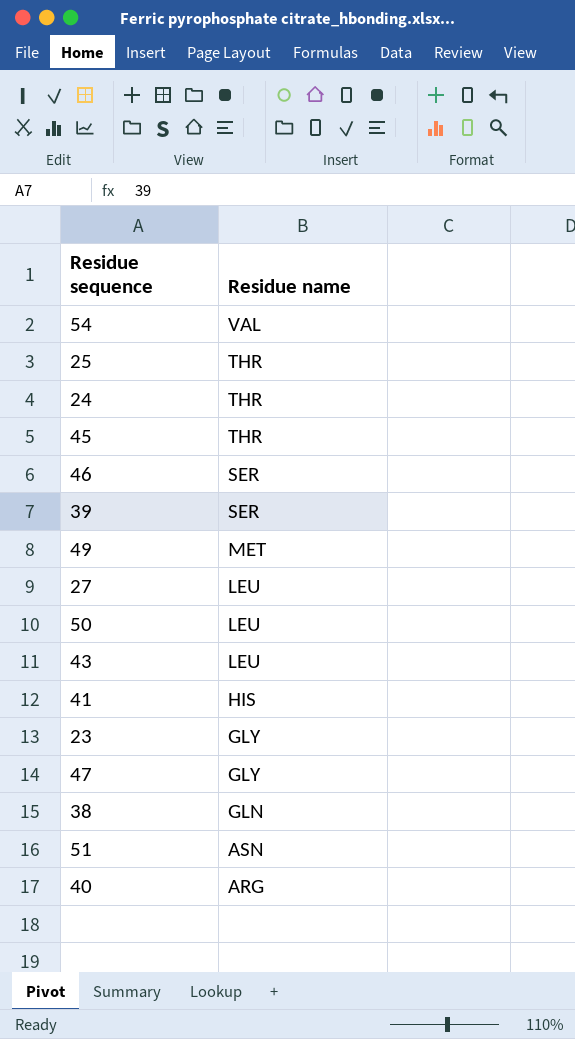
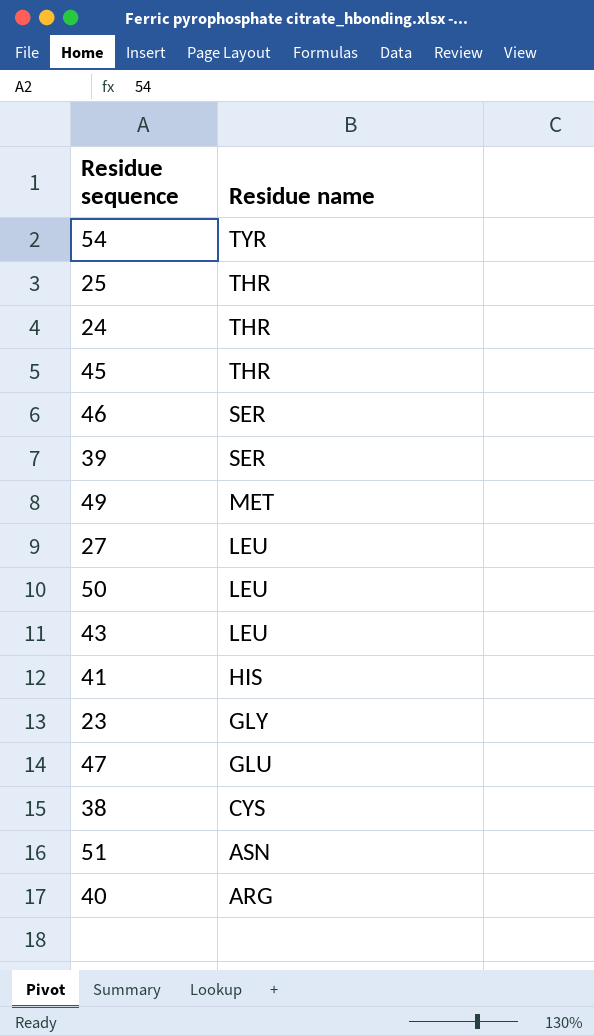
54 | Residue name: VAL -> TYR
47 | Residue name: GLY -> GLU
38 | Residue name: GLN -> CYS

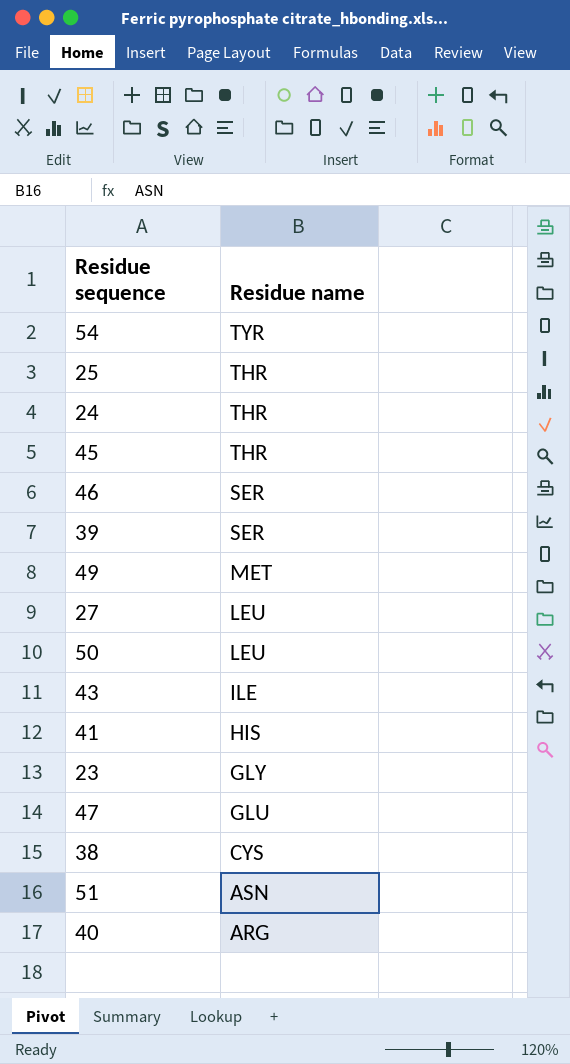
43 | Residue name: LEU -> ILE

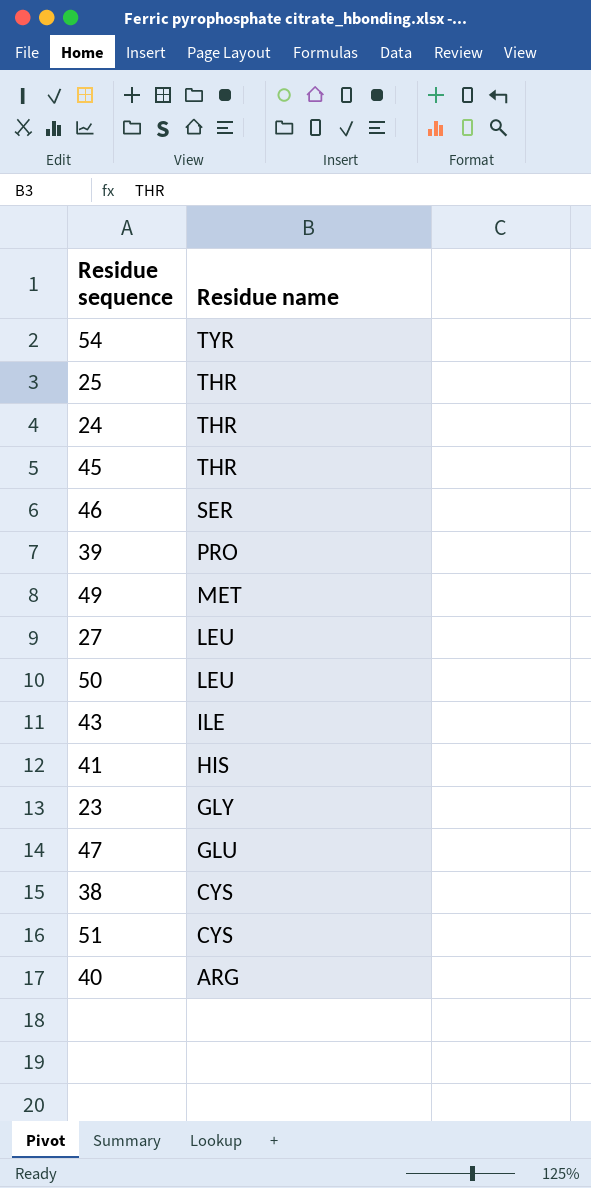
39 | Residue name: SER -> PRO
51 | Residue name: ASN -> CYS

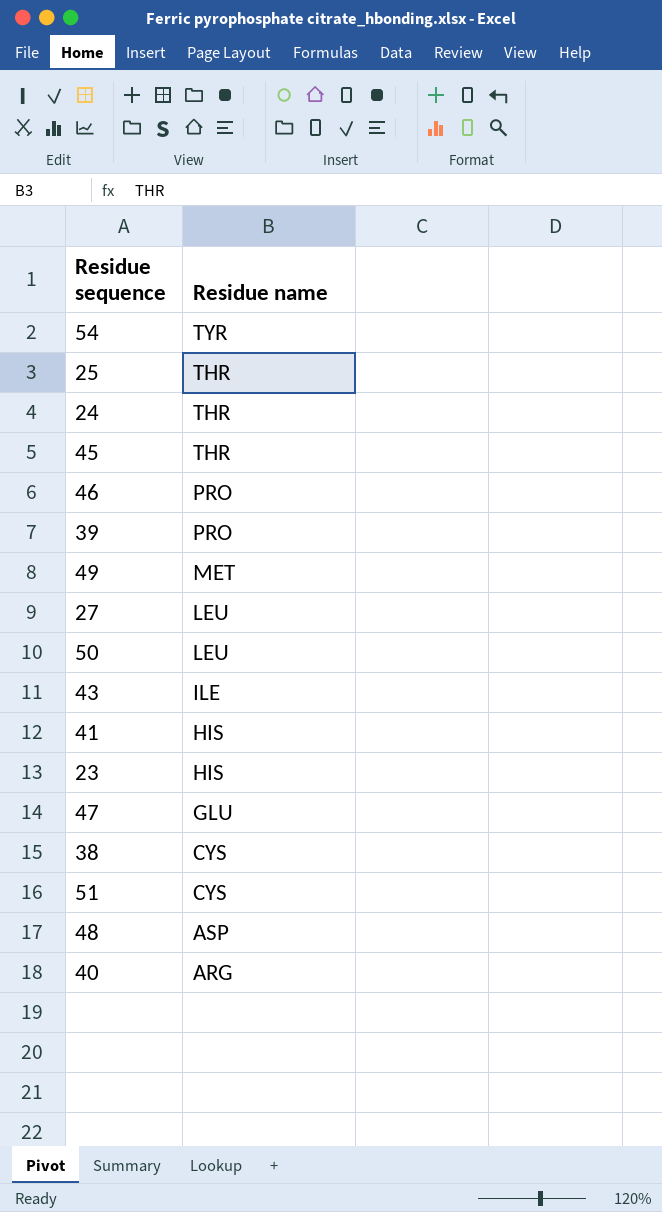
46 | Residue name: SER -> PRO
23 | Residue name: GLY -> HIS
row 48: none -> ASP

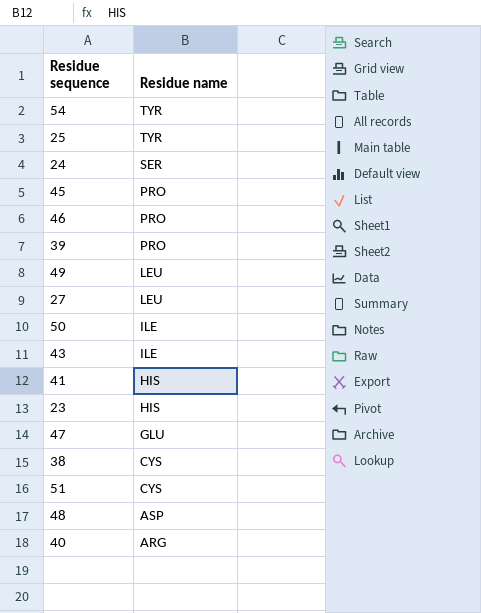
25 | Residue name: THR -> TYR
24 | Residue name: THR -> SER
45 | Residue name: THR -> PRO
49 | Residue name: MET -> LEU
50 | Residue name: LEU -> ILE

